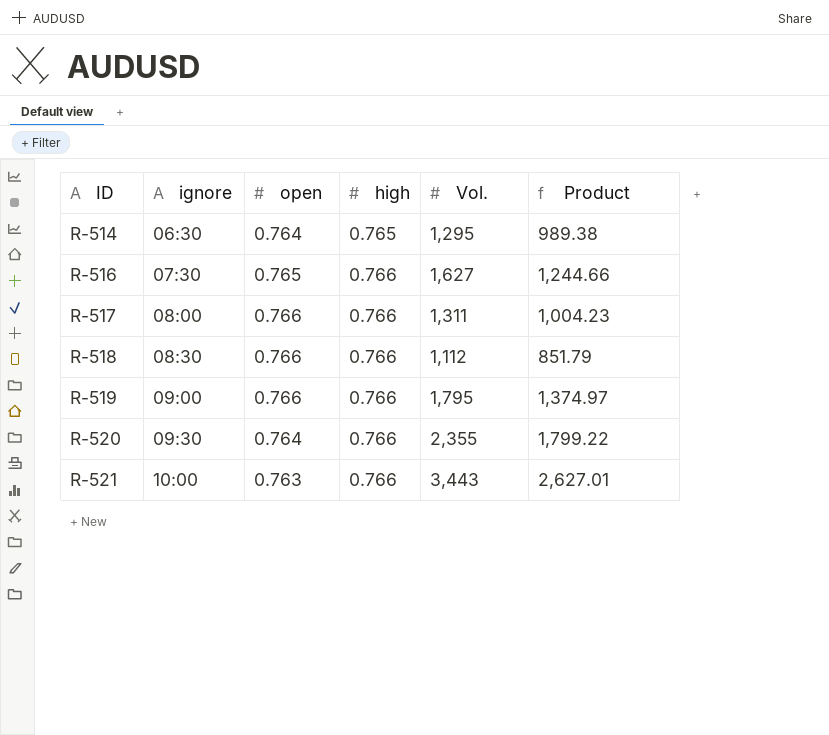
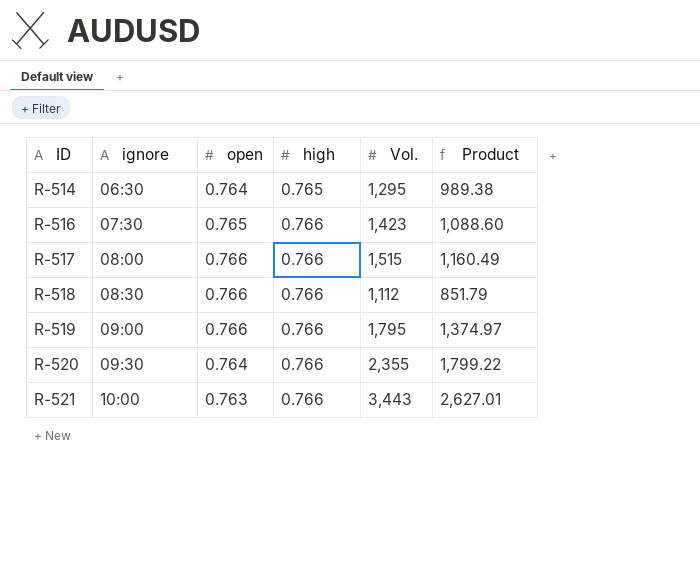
R-516 | Vol.: 1,627 -> 1,423
R-516 | Product: 1,244.66 -> 1,088.60
R-517 | Vol.: 1,311 -> 1,515
R-517 | Product: 1,004.23 -> 1,160.49

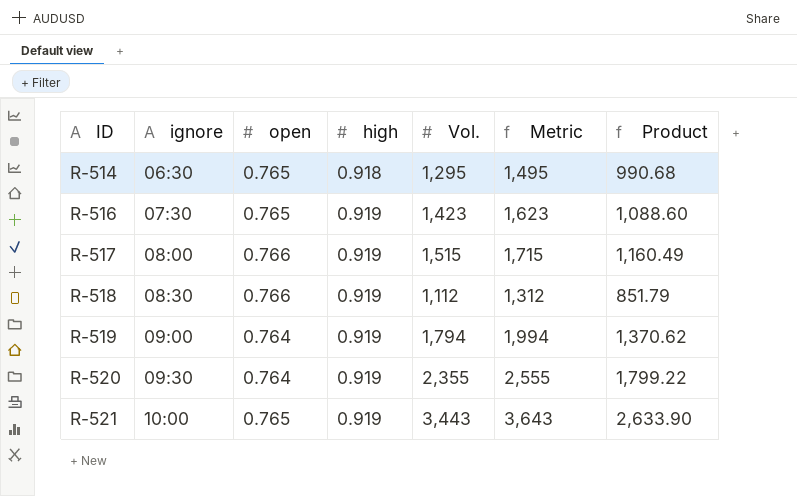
column Metric | formula: none -> [Vol.] + 200
R-514 | open: 0.764 -> 0.765
R-514 | high: 0.765 -> 0.918
R-514 | Product: 989.38 -> 990.68
R-516 | high: 0.766 -> 0.919
R-517 | high: 0.766 -> 0.919
R-518 | high: 0.766 -> 0.919
R-519 | open: 0.766 -> 0.764
R-519 | high: 0.766 -> 0.919
R-519 | Vol.: 1,795 -> 1,794
R-519 | Product: 1,374.97 -> 1,370.62
R-520 | high: 0.766 -> 0.919
R-521 | open: 0.763 -> 0.765
R-521 | high: 0.766 -> 0.919
R-521 | Product: 2,627.01 -> 2,633.90

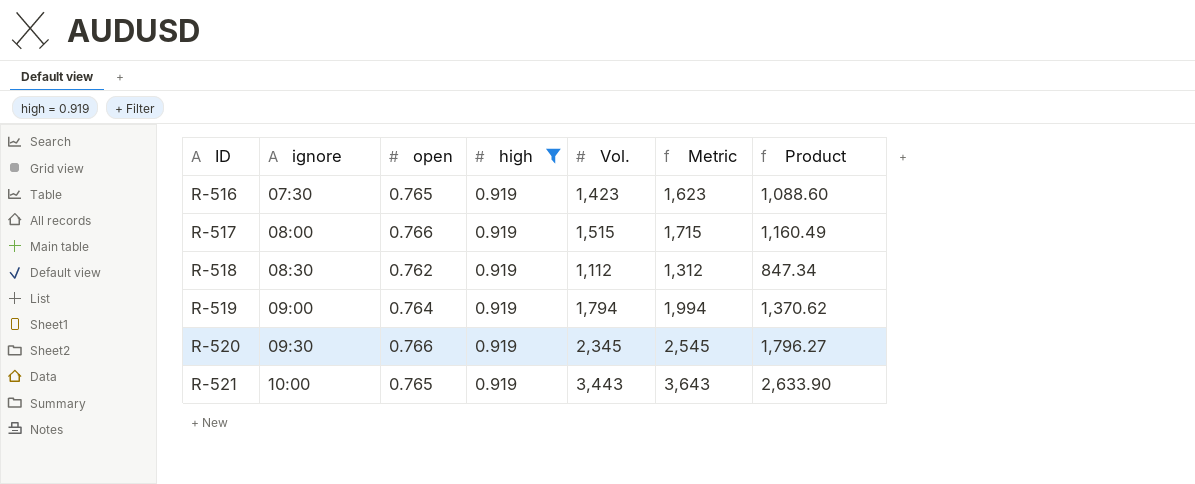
filter: none -> high = 0.919
R-518 | open: 0.766 -> 0.762
R-518 | Product: 851.79 -> 847.34
R-520 | open: 0.764 -> 0.766
R-520 | Vol.: 2,355 -> 2,345
R-520 | Metric: 2,555 -> 2,545
R-520 | Product: 1,799.22 -> 1,796.27

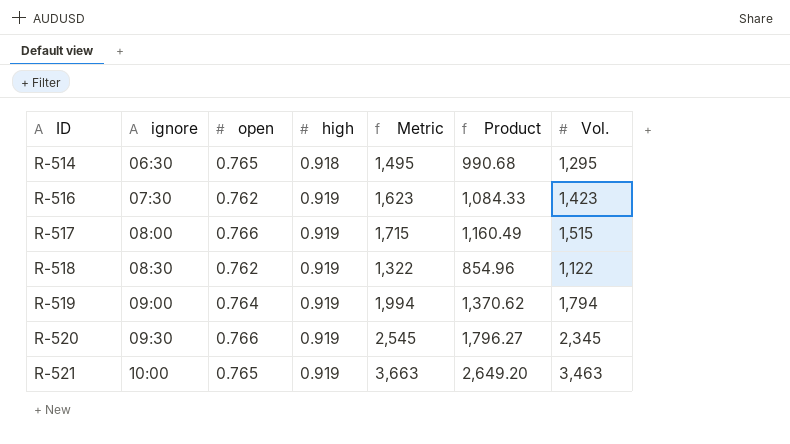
filter: high = 0.919 -> none
column Vol. | position: 5 -> 7
R-516 | open: 0.765 -> 0.762
R-516 | Product: 1,088.60 -> 1,084.33
R-518 | Metric: 1,312 -> 1,322
R-518 | Product: 847.34 -> 854.96
R-518 | Vol.: 1,112 -> 1,122
R-521 | Metric: 3,643 -> 3,663
R-521 | Product: 2,633.90 -> 2,649.20
R-521 | Vol.: 3,443 -> 3,463

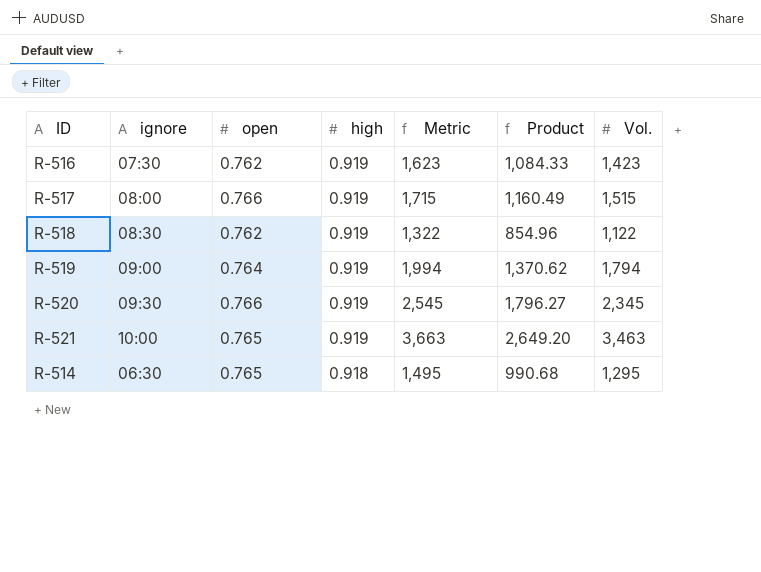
row order: ID ascending -> high descending

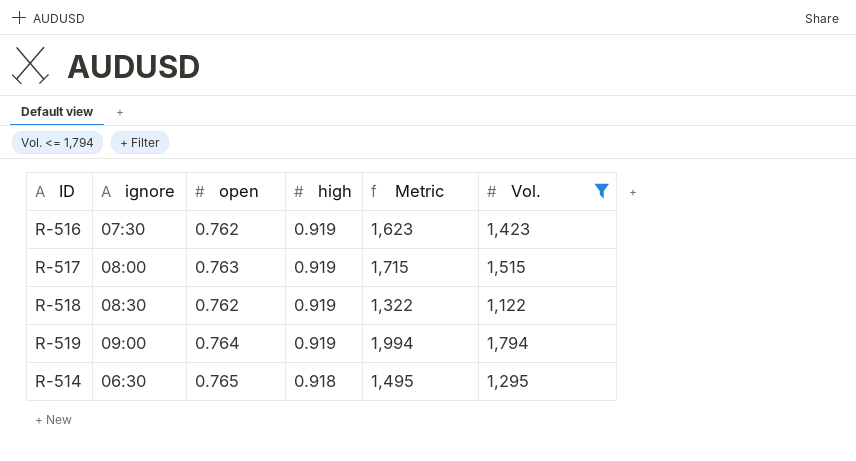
filter: none -> Vol. <= 1,794
column Product | formula: [open] * [Vol.] -> none
R-517 | open: 0.766 -> 0.763

